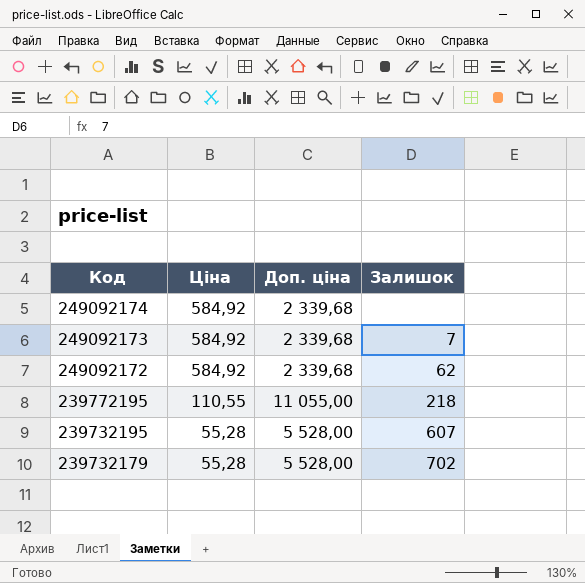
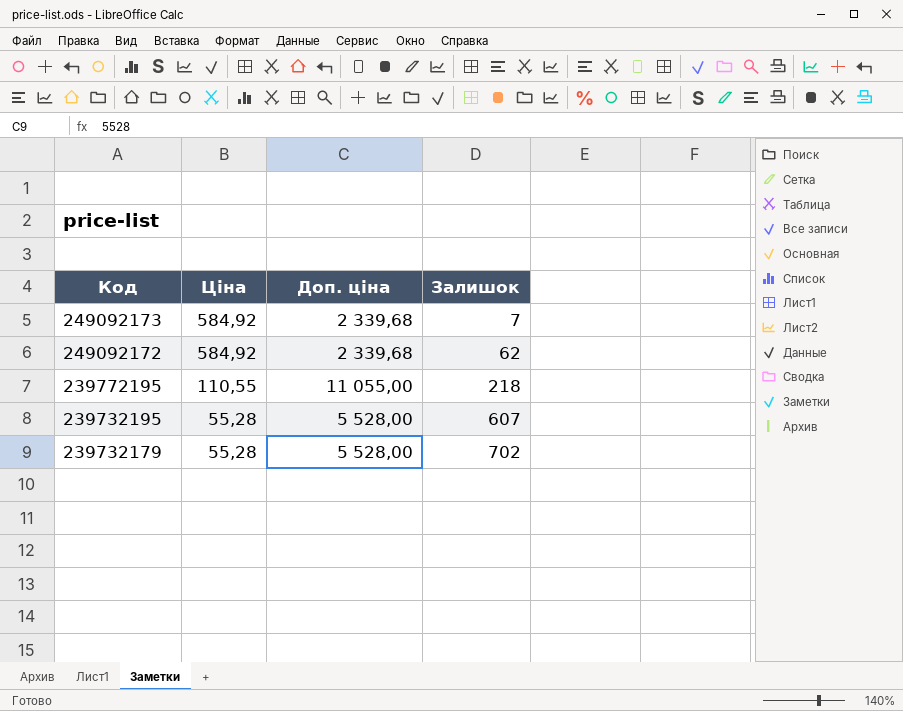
row 249092174: 584,92 | 2 339,68 | none -> none

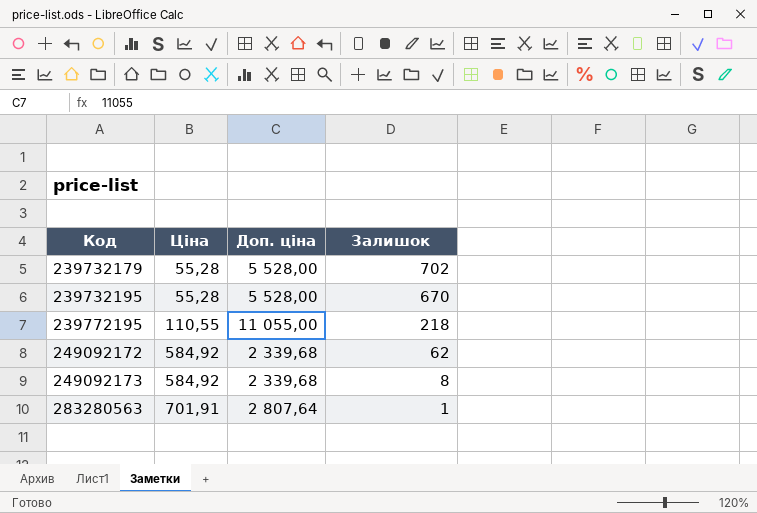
row order: Код descending -> Код ascending
239732195 | Залишок: 607 -> 670
249092173 | Залишок: 7 -> 8
row 283280563: none -> 701,91 | 2 807,64 | 1

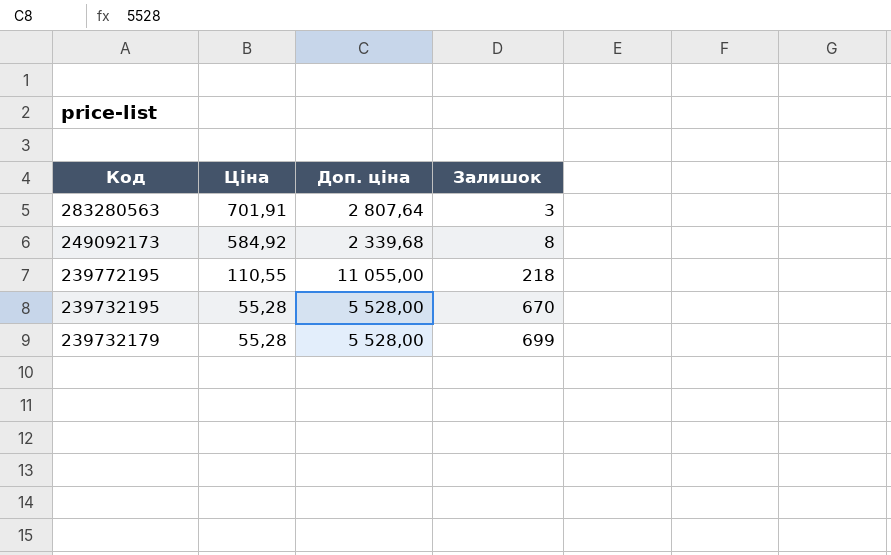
row order: Код ascending -> Код descending
row 249092172: 584,92 | 2 339,68 | 62 -> none
283280563 | Залишок: 1 -> 3
239732179 | Залишок: 702 -> 699

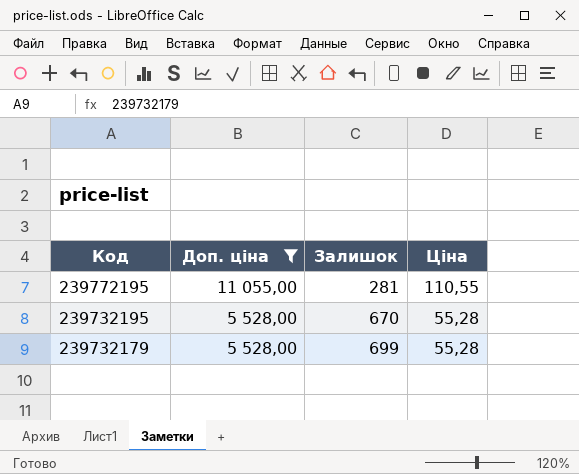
filter: none -> Доп. ціна >= 5 528,00
column Ціна | position: 2 -> 4
239772195 | Залишок: 218 -> 281

